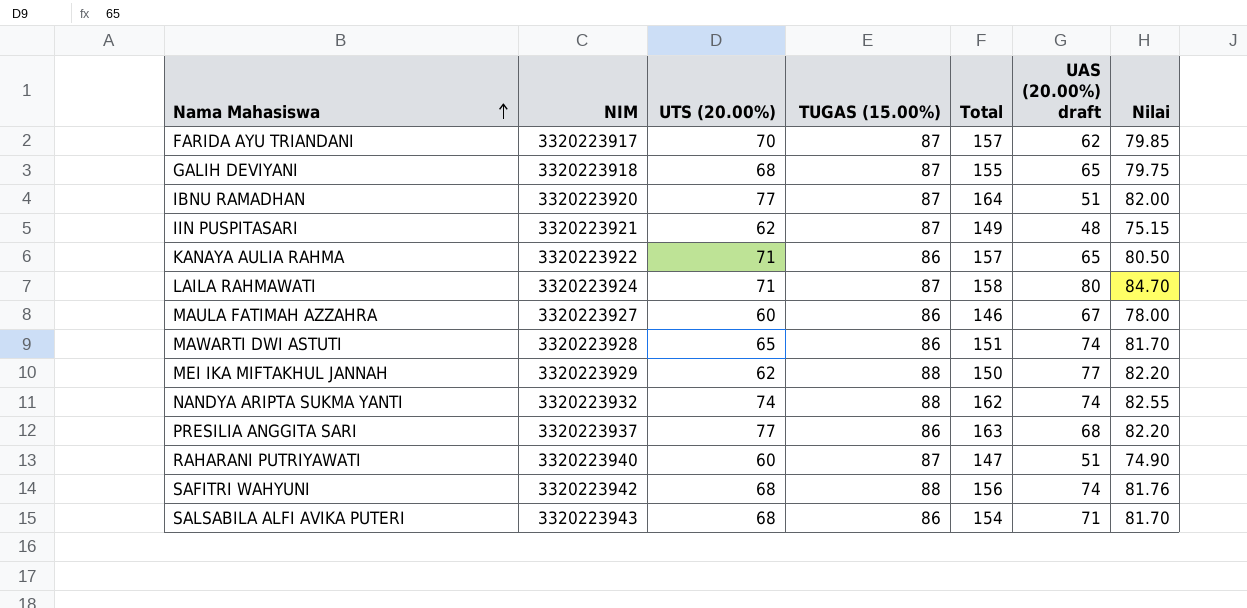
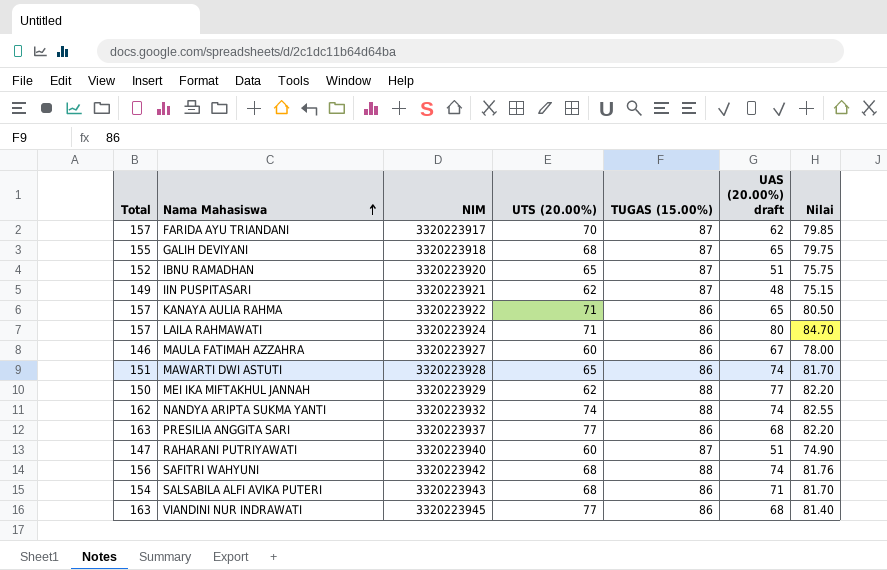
column Total | position: 5 -> 1
IBNU RAMADHAN | Total: 164 -> 152
IBNU RAMADHAN | UTS (20.00%): 77 -> 65
IBNU RAMADHAN | Nilai: 82.00 -> 75.75
LAILA RAHMAWATI | Total: 158 -> 157
LAILA RAHMAWATI | TUGAS (15.00%): 87 -> 86
row VIANDINI NUR INDRAWATI: none -> 163 | 3320223945 | 77 | 86 | 68 | 81.40

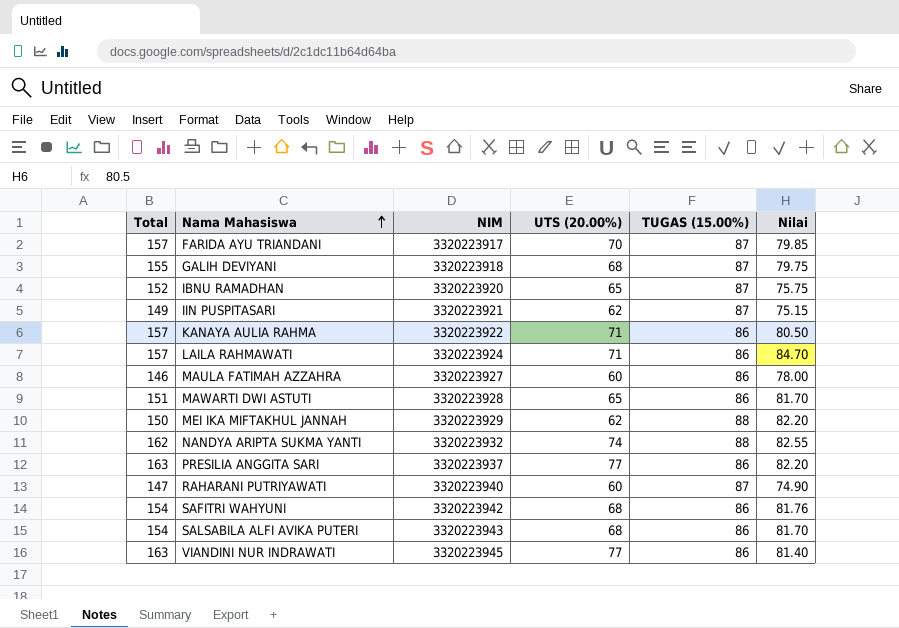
column UAS (20.00%) draft | position: 6 -> none
SAFITRI WAHYUNI | Total: 156 -> 154
SAFITRI WAHYUNI | TUGAS (15.00%): 88 -> 86

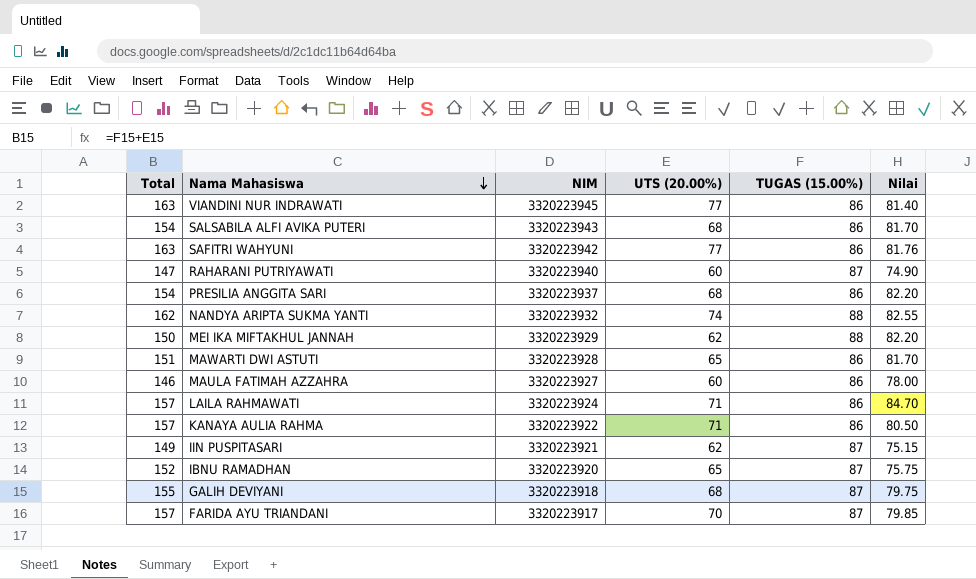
row order: Nama Mahasiswa ascending -> Nama Mahasiswa descending
SAFITRI WAHYUNI | Total: 154 -> 163
SAFITRI WAHYUNI | UTS (20.00%): 68 -> 77
PRESILIA ANGGITA SARI | Total: 163 -> 154
PRESILIA ANGGITA SARI | UTS (20.00%): 77 -> 68

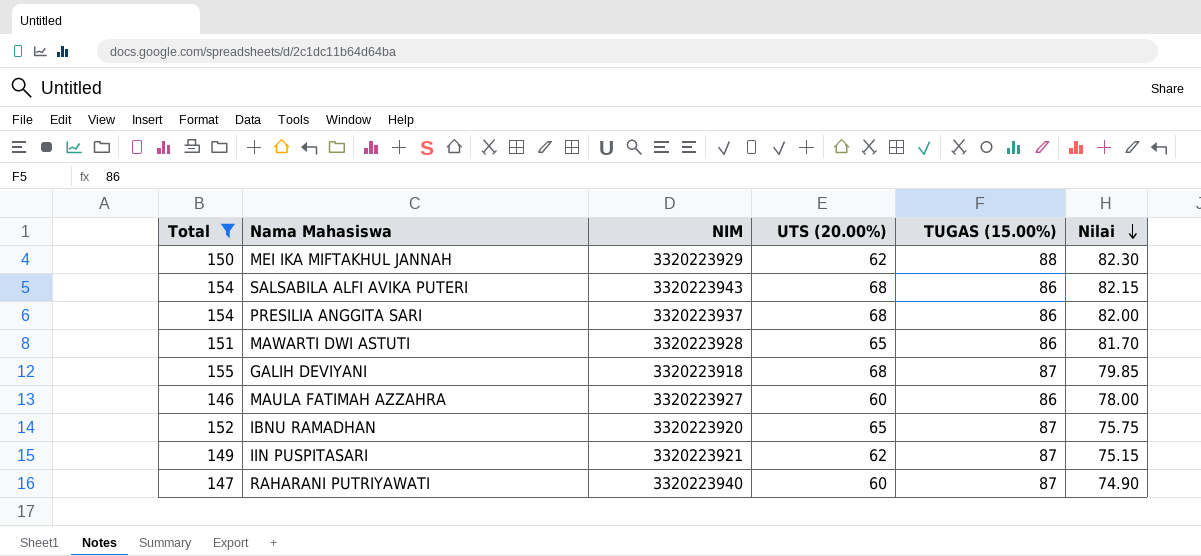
filter: none -> Total <= 155
row order: Nama Mahasiswa descending -> Nilai descending
MEI IKA MIFTAKHUL JANNAH | Nilai: 82.20 -> 82.30
SALSABILA ALFI AVIKA PUTERI | Nilai: 81.70 -> 82.15
PRESILIA ANGGITA SARI | Nilai: 82.20 -> 82.00
GALIH DEVIYANI | Nilai: 79.75 -> 79.85

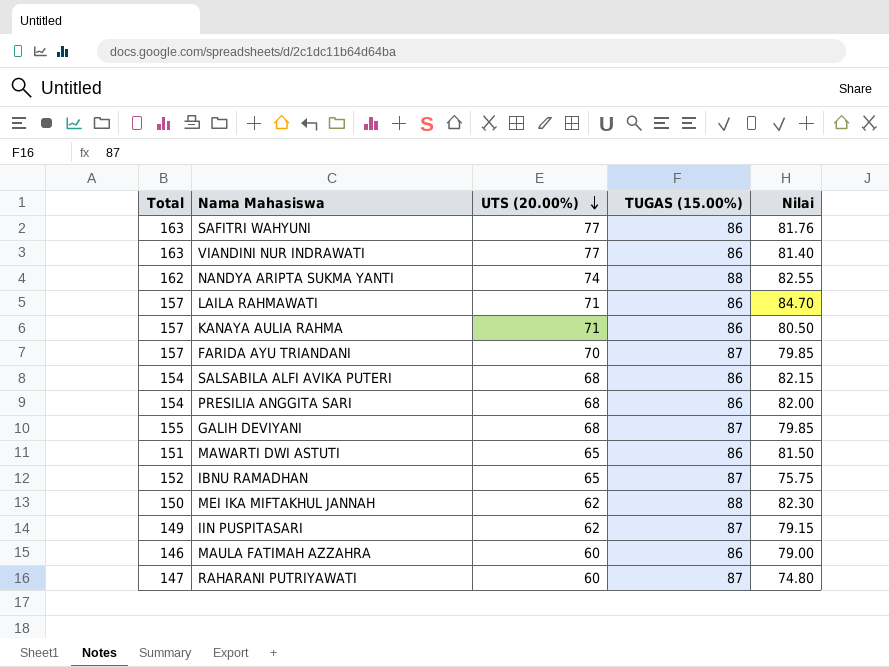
filter: Total <= 155 -> none
row order: Nilai descending -> UTS (20.00%) descending
column NIM | position: 3 -> none
MAWARTI DWI ASTUTI | Nilai: 81.70 -> 81.50
IIN PUSPITASARI | Nilai: 75.15 -> 79.15
MAULA FATIMAH AZZAHRA | Nilai: 78.00 -> 79.00
RAHARANI PUTRIYAWATI | Nilai: 74.90 -> 74.80

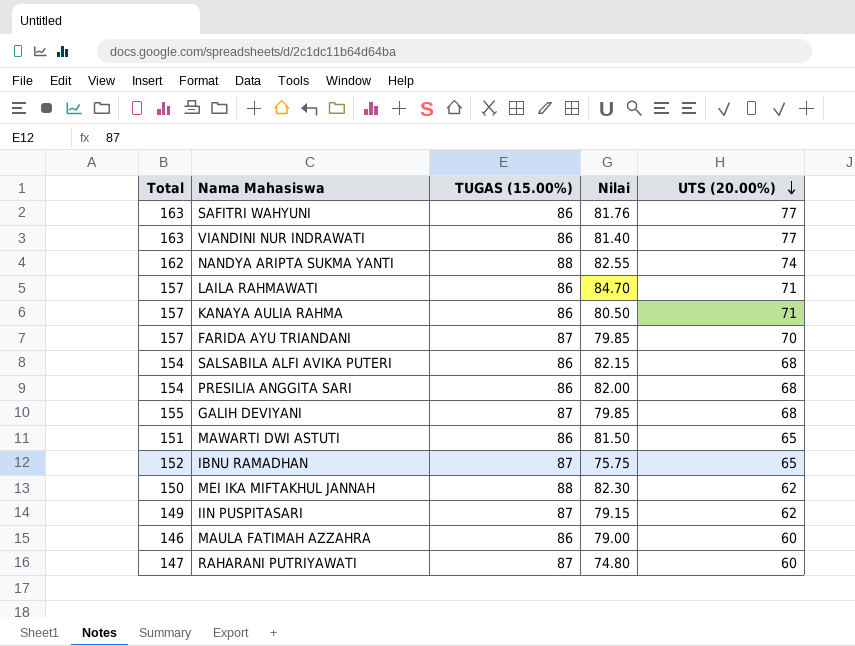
column UTS (20.00%) | position: 3 -> 5

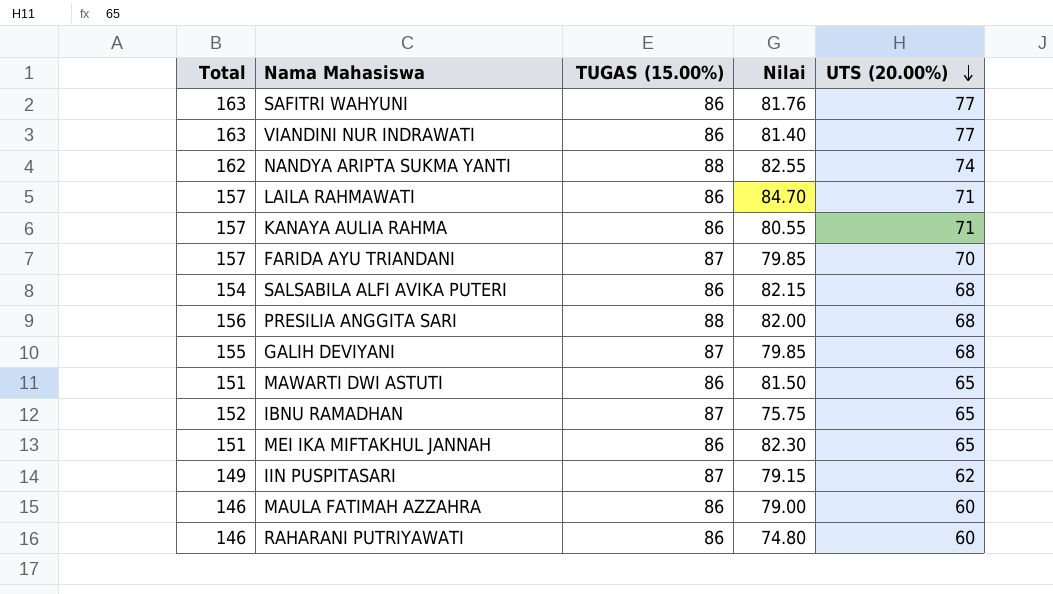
KANAYA AULIA RAHMA | Nilai: 80.50 -> 80.55
PRESILIA ANGGITA SARI | Total: 154 -> 156
PRESILIA ANGGITA SARI | TUGAS (15.00%): 86 -> 88
MEI IKA MIFTAKHUL JANNAH | Total: 150 -> 151
MEI IKA MIFTAKHUL JANNAH | TUGAS (15.00%): 88 -> 86
MEI IKA MIFTAKHUL JANNAH | UTS (20.00%): 62 -> 65
RAHARANI PUTRIYAWATI | Total: 147 -> 146
RAHARANI PUTRIYAWATI | TUGAS (15.00%): 87 -> 86

